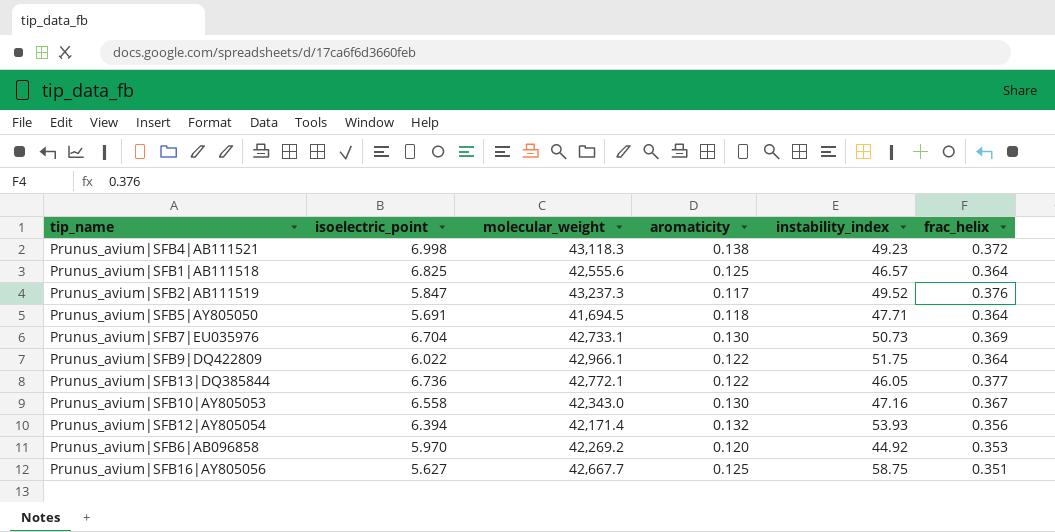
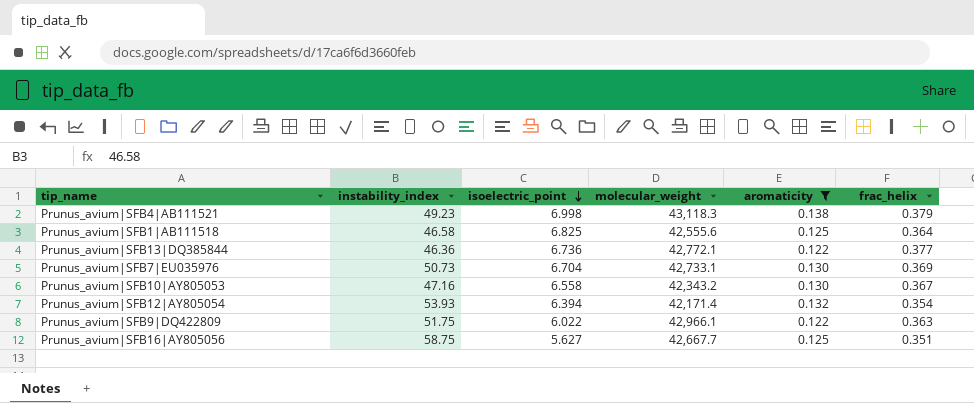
filter: none -> aromaticity >= 0.122
row order: none -> isoelectric_point descending
column instability_index | position: 5 -> 2
Prunus_avium|SFB4|AB111521 | frac_helix: 0.372 -> 0.379
Prunus_avium|SFB1|AB111518 | instability_index: 46.57 -> 46.58
Prunus_avium|SFB13|DQ385844 | instability_index: 46.05 -> 46.36
Prunus_avium|SFB10|AY805053 | molecular_weight: 42,343.0 -> 42,343.2
Prunus_avium|SFB12|AY805054 | frac_helix: 0.356 -> 0.354
Prunus_avium|SFB9|DQ422809 | frac_helix: 0.364 -> 0.363

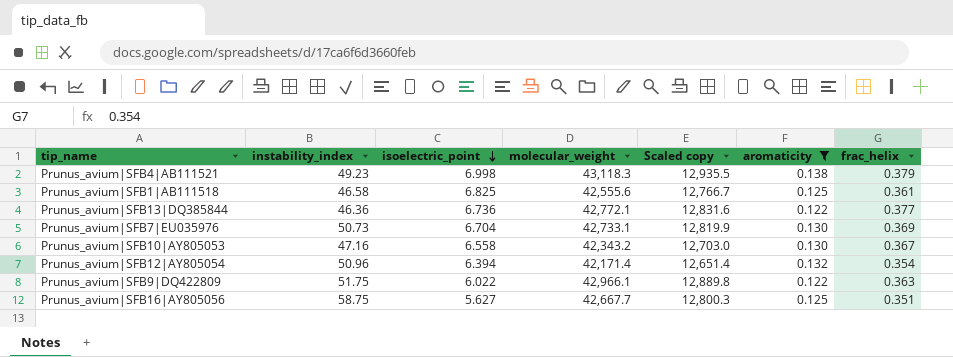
column Scaled copy | formula: none -> [molecular_weight] * 0.3
Prunus_avium|SFB1|AB111518 | frac_helix: 0.364 -> 0.361
Prunus_avium|SFB12|AY805054 | instability_index: 53.93 -> 50.96

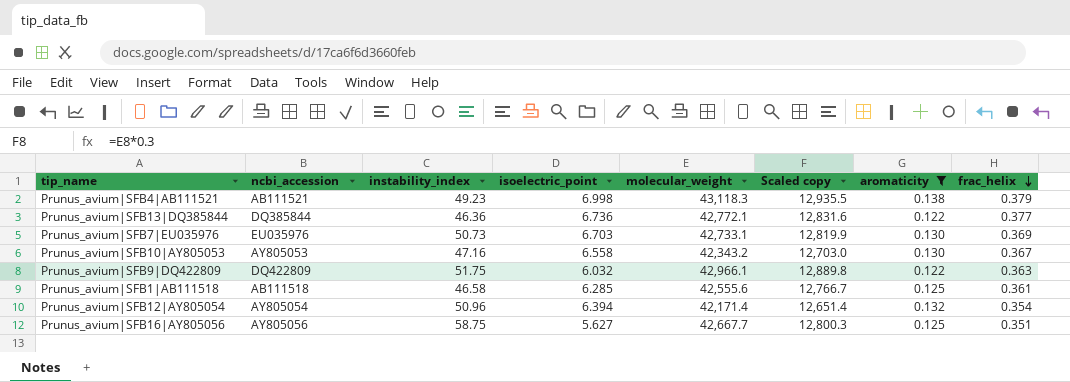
row order: isoelectric_point descending -> frac_helix descending
column ncbi_accession | position: none -> 2
Prunus_avium|SFB7|EU035976 | isoelectric_point: 6.704 -> 6.703
Prunus_avium|SFB9|DQ422809 | isoelectric_point: 6.022 -> 6.032
Prunus_avium|SFB1|AB111518 | isoelectric_point: 6.825 -> 6.285

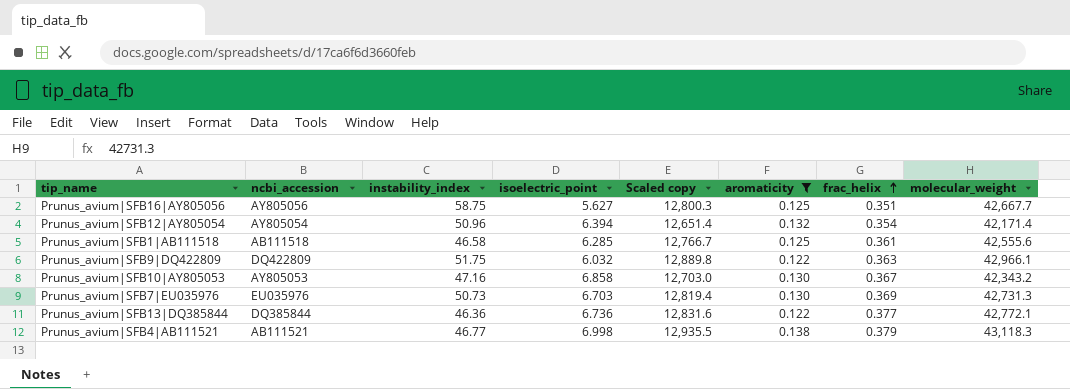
row order: frac_helix descending -> frac_helix ascending
column molecular_weight | position: 5 -> 8
Prunus_avium|SFB10|AY805053 | isoelectric_point: 6.558 -> 6.858
Prunus_avium|SFB7|EU035976 | Scaled copy: 12,819.9 -> 12,819.4
Prunus_avium|SFB7|EU035976 | molecular_weight: 42,733.1 -> 42,731.3
Prunus_avium|SFB4|AB111521 | instability_index: 49.23 -> 46.77

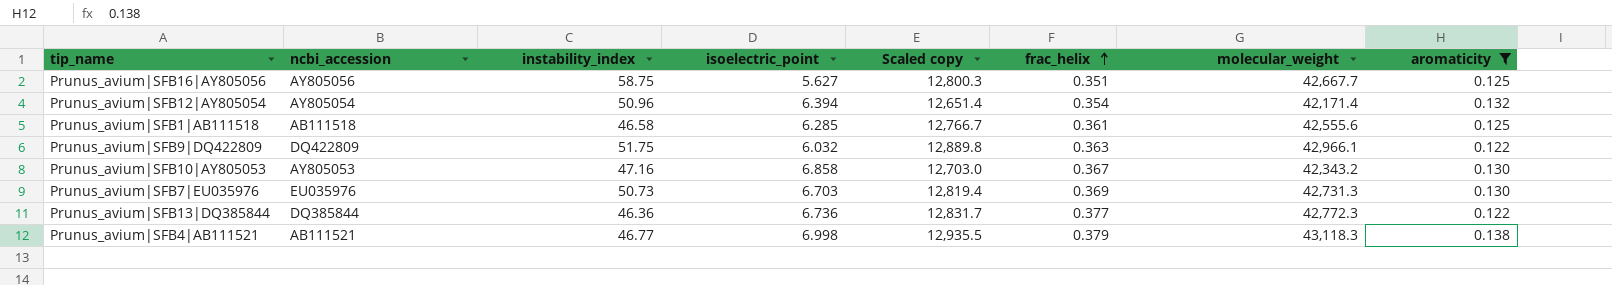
column aromaticity | position: 6 -> 8
Prunus_avium|SFB13|DQ385844 | Scaled copy: 12,831.6 -> 12,831.7
Prunus_avium|SFB13|DQ385844 | molecular_weight: 42,772.1 -> 42,772.3

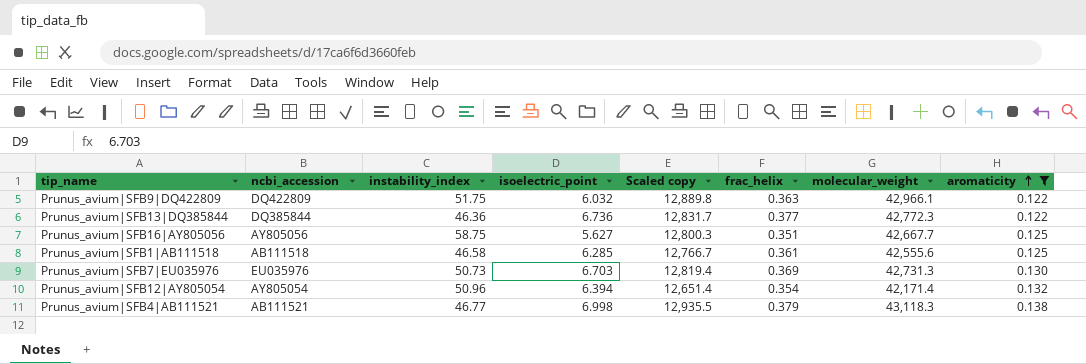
row order: frac_helix ascending -> aromaticity ascending
row Prunus_avium|SFB10|AY805053: AY805053 | 47.16 | 6.858 | 12,703.0 | 0.367 | 42,343.2 | 0.130 -> none

